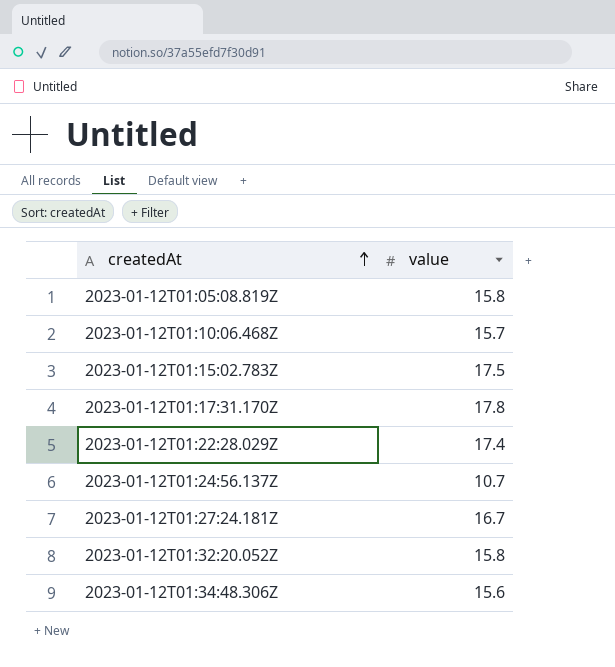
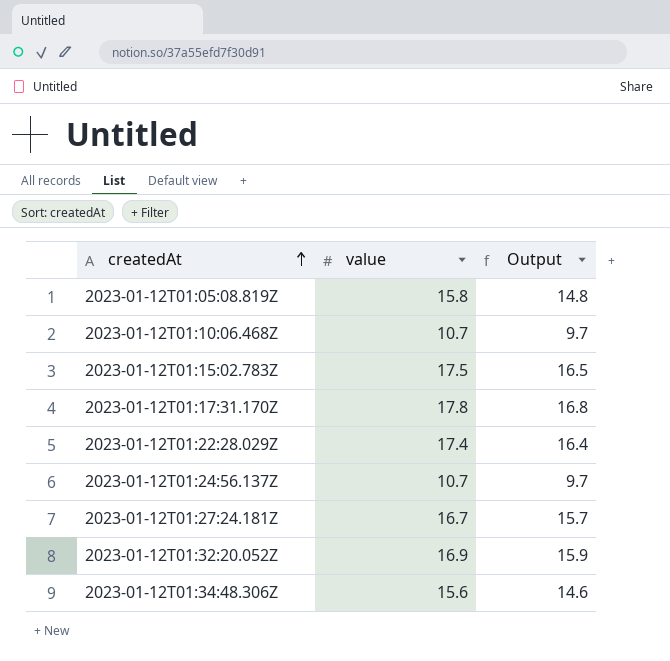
column Output | formula: none -> [value] - 1
2023-01-12T01:10:06.468Z | value: 15.7 -> 10.7
2023-01-12T01:32:20.052Z | value: 15.8 -> 16.9

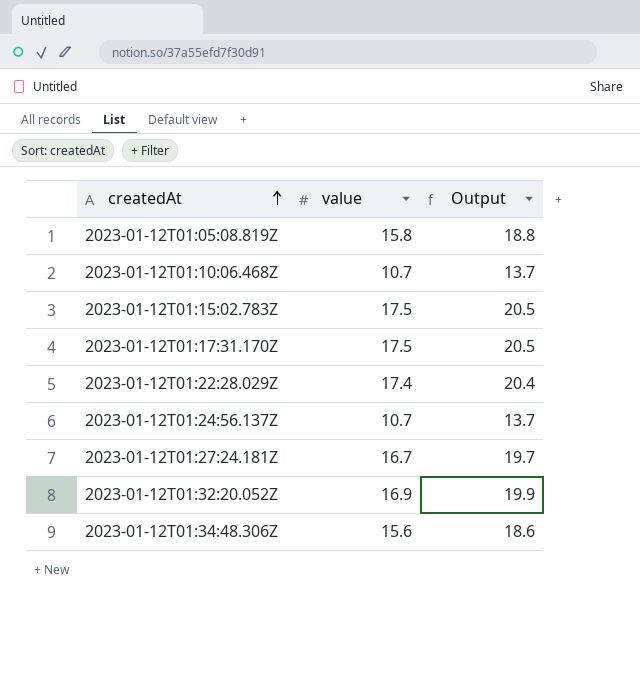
column Output | formula: [value] - 1 -> [value] + 3
2023-01-12T01:17:31.170Z | value: 17.8 -> 17.5

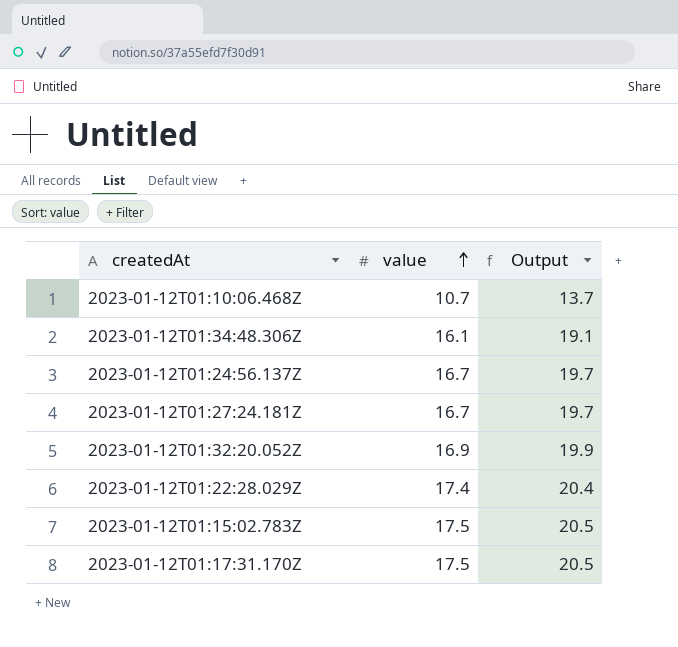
row order: createdAt ascending -> value ascending
row 2023-01-12T01:05:08.819Z: 15.8 | 18.8 -> none
2023-01-12T01:34:48.306Z | value: 15.6 -> 16.1
2023-01-12T01:34:48.306Z | Output: 18.6 -> 19.1
2023-01-12T01:24:56.137Z | value: 10.7 -> 16.7
2023-01-12T01:24:56.137Z | Output: 13.7 -> 19.7

